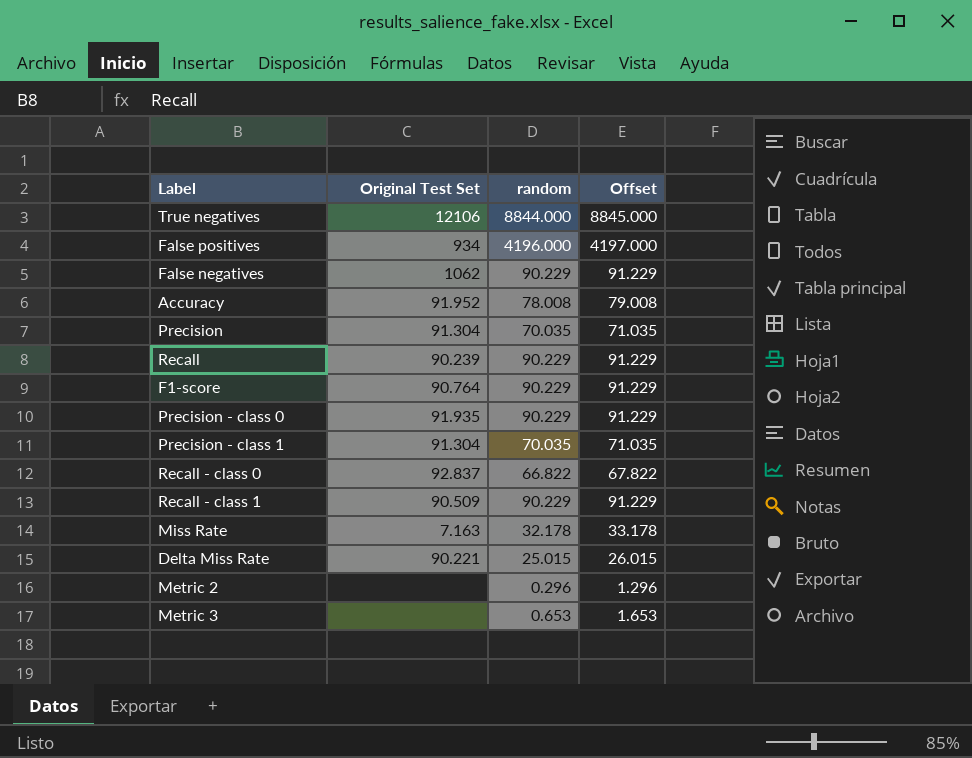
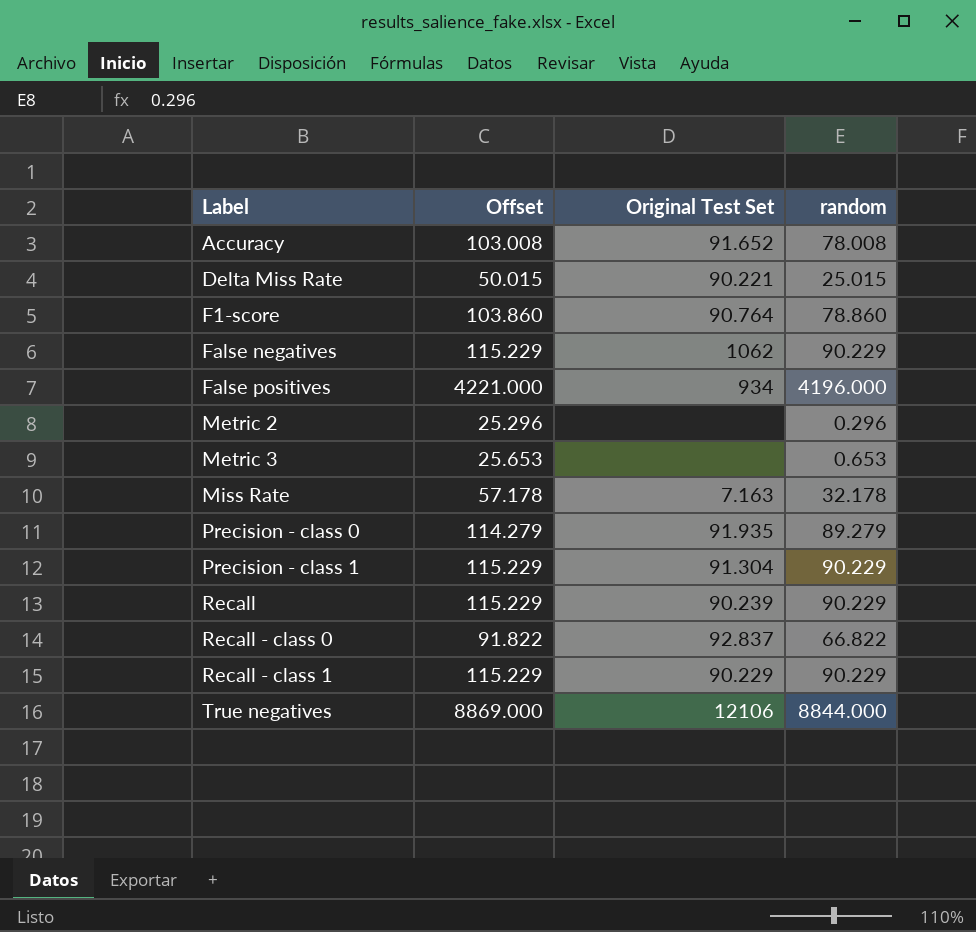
row order: none -> Label ascending
column Offset | formula: [random] + 1 -> [random] + 25
column Offset | position: 4 -> 2
row Precision: 91.304 | 70.035 | 71.035 -> none
Accuracy | Original Test Set: 91.952 -> 91.652
F1-score | random: 90.229 -> 78.860
Precision - class 0 | random: 90.229 -> 89.279
Precision - class 1 | random: 70.035 -> 90.229
Recall - class 1 | Original Test Set: 90.509 -> 90.229

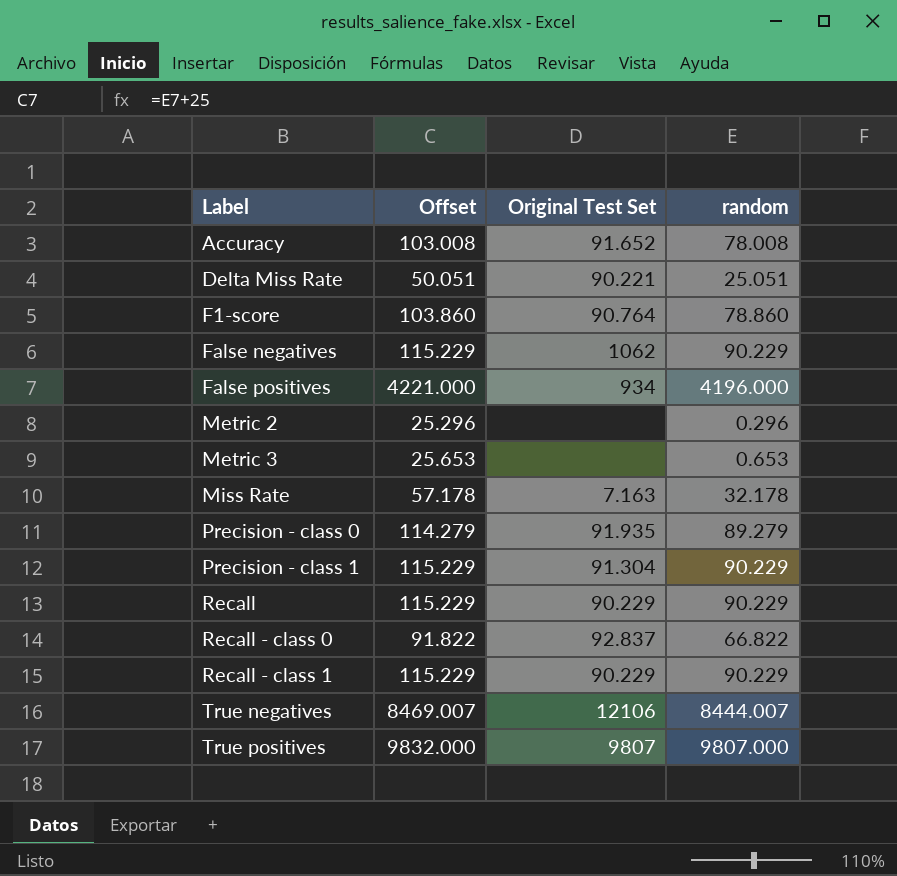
Delta Miss Rate | Offset: 50.015 -> 50.051
Delta Miss Rate | random: 25.015 -> 25.051
Recall | Original Test Set: 90.239 -> 90.229
True negatives | Offset: 8869.000 -> 8469.007
True negatives | random: 8844.000 -> 8444.007
row True positives: none -> 9832.000 | 9807 | 9807.000

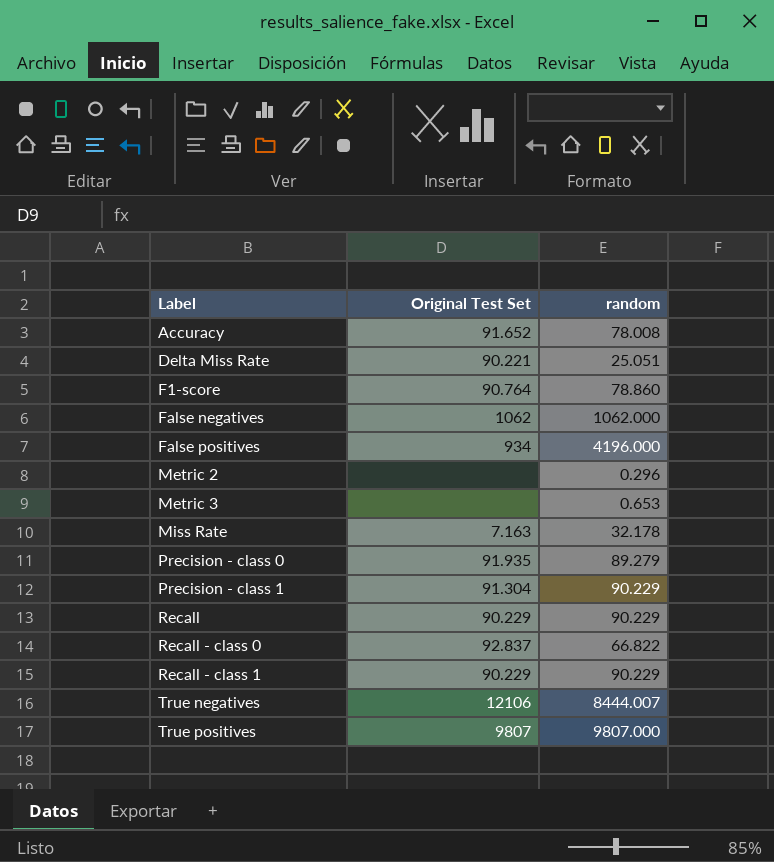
column Offset | formula: [random] + 25 -> none
False negatives | random: 90.229 -> 1062.000

